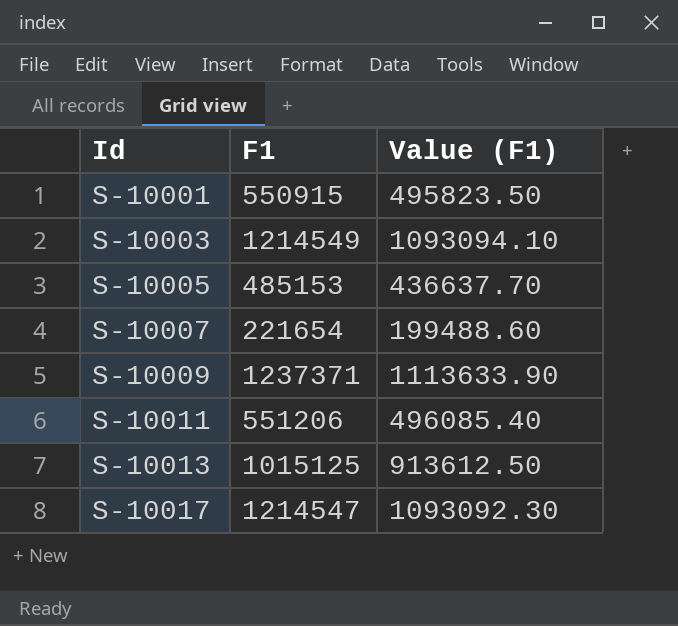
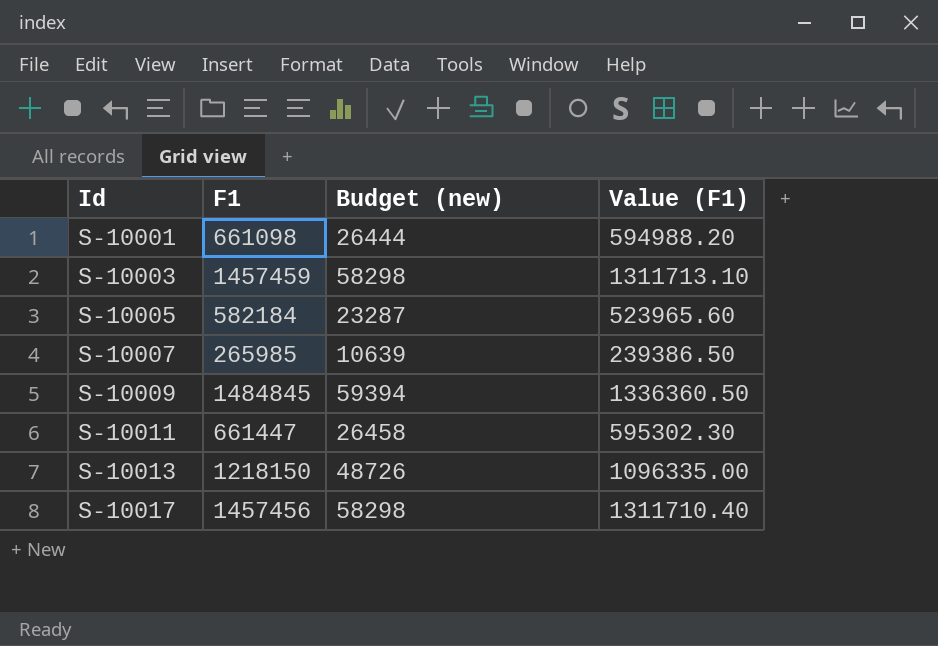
column Budget (new) | formula: none -> [F1] * 0.04
S-10001 | F1: 550915 -> 661098
S-10001 | Value (F1): 495823.50 -> 594988.20
S-10003 | F1: 1214549 -> 1457459
S-10003 | Value (F1): 1093094.10 -> 1311713.10
S-10005 | F1: 485153 -> 582184
S-10005 | Value (F1): 436637.70 -> 523965.60
S-10007 | F1: 221654 -> 265985
S-10007 | Value (F1): 199488.60 -> 239386.50
S-10009 | F1: 1237371 -> 1484845
S-10009 | Value (F1): 1113633.90 -> 1336360.50
S-10011 | F1: 551206 -> 661447
S-10011 | Value (F1): 496085.40 -> 595302.30
S-10013 | F1: 1015125 -> 1218150
S-10013 | Value (F1): 913612.50 -> 1096335.00
S-10017 | F1: 1214547 -> 1457456
S-10017 | Value (F1): 1093092.30 -> 1311710.40

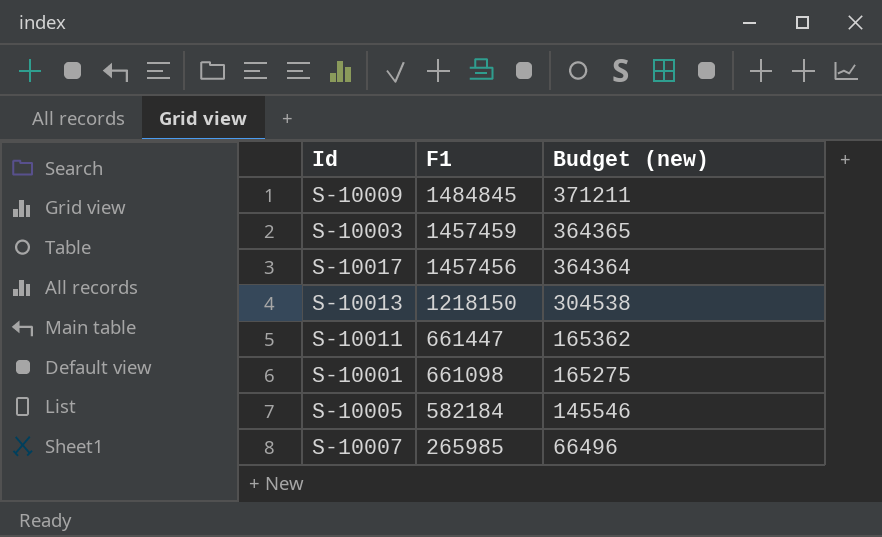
row order: Id ascending -> F1 descending
column Value (F1) | formula: [F1] * 0.9 -> none
column Budget (new) | formula: [F1] * 0.04 -> [F1] * 0.25

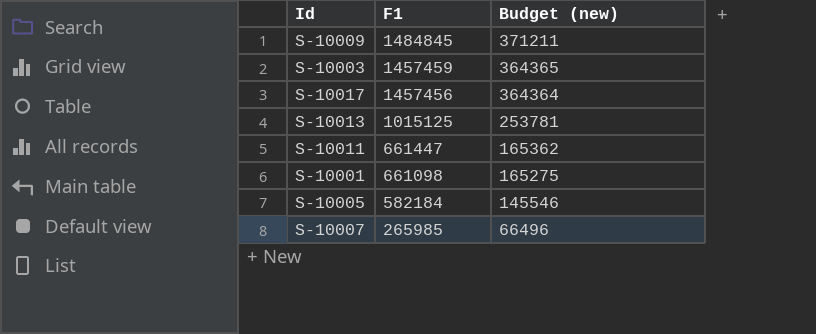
S-10013 | F1: 1218150 -> 1015125
S-10013 | Budget (new): 304538 -> 253781

